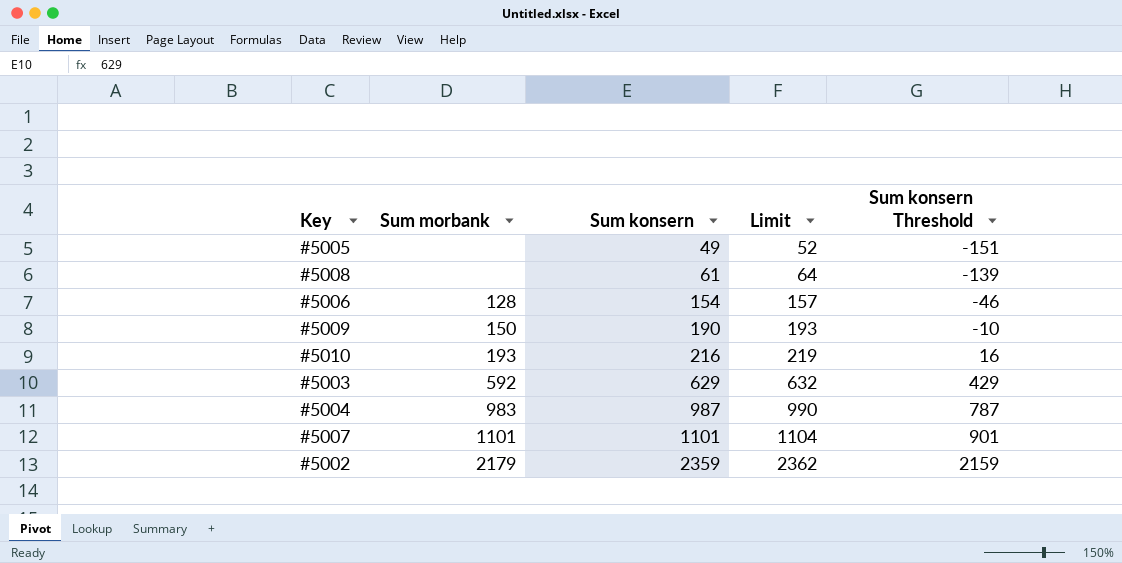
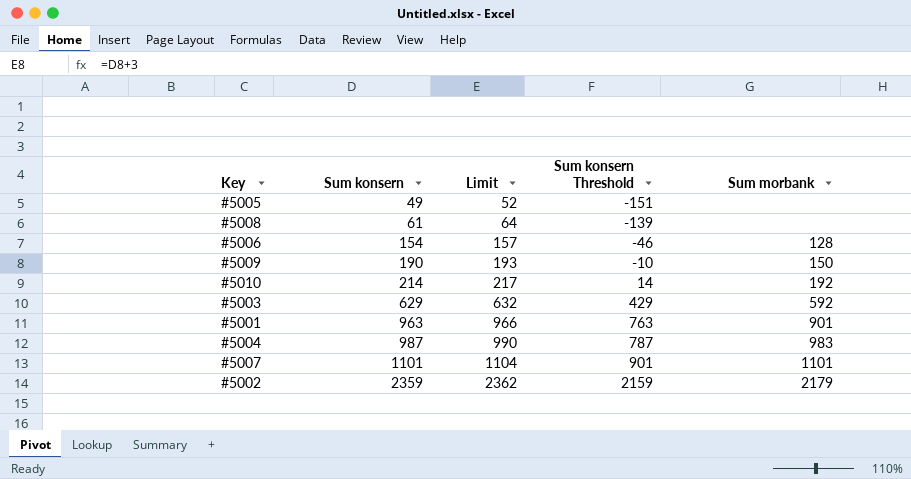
column Sum morbank | position: 2 -> 5
#5010 | Sum konsern: 216 -> 214
#5010 | Limit: 219 -> 217
#5010 | Sum konsern Threshold: 16 -> 14
#5010 | Sum morbank: 193 -> 192
row #5001: none -> 963 | 966 | 763 | 901

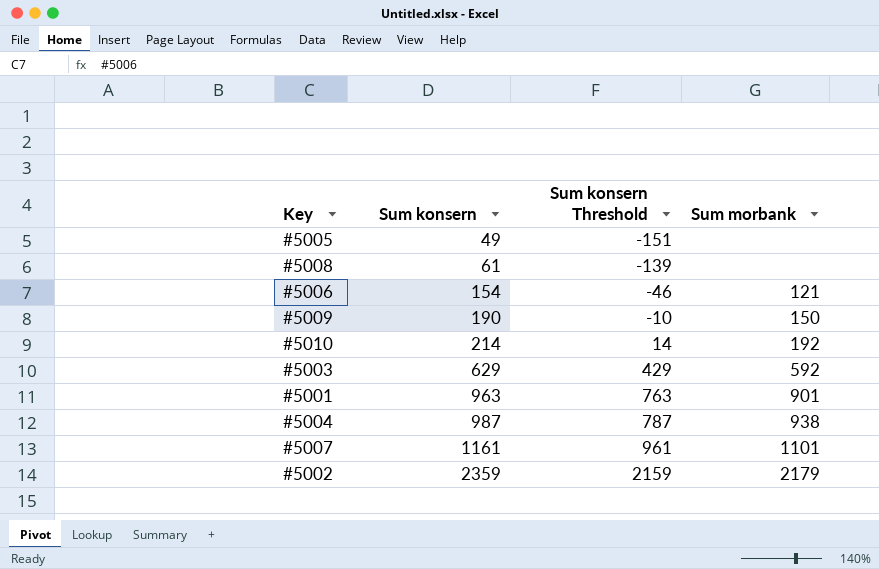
column Limit | formula: [Sum konsern] + 3 -> none
#5006 | Sum morbank: 128 -> 121
#5004 | Sum morbank: 983 -> 938
#5007 | Sum konsern: 1101 -> 1161
#5007 | Sum konsern Threshold: 901 -> 961

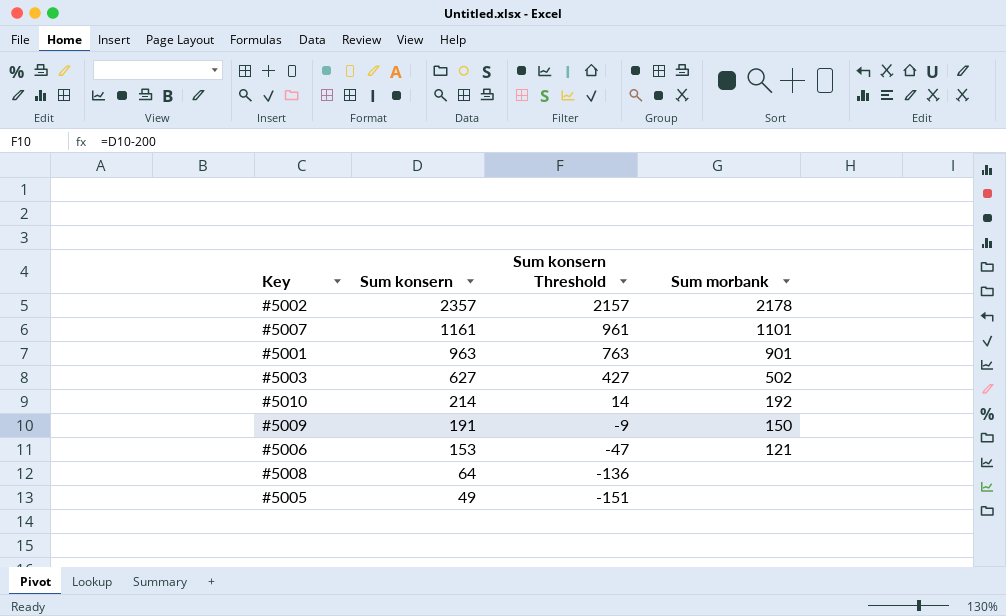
row order: Sum konsern ascending -> Sum konsern descending
row #5004: 987 | 787 | 938 -> none
#5002 | Sum konsern: 2359 -> 2357
#5002 | Sum konsern Threshold: 2159 -> 2157
#5002 | Sum morbank: 2179 -> 2178
#5003 | Sum konsern: 629 -> 627
#5003 | Sum konsern Threshold: 429 -> 427
#5003 | Sum morbank: 592 -> 502
#5009 | Sum konsern: 190 -> 191
#5009 | Sum konsern Threshold: -10 -> -9
#5006 | Sum konsern: 154 -> 153
#5006 | Sum konsern Threshold: -46 -> -47
#5008 | Sum konsern: 61 -> 64
#5008 | Sum konsern Threshold: -139 -> -136

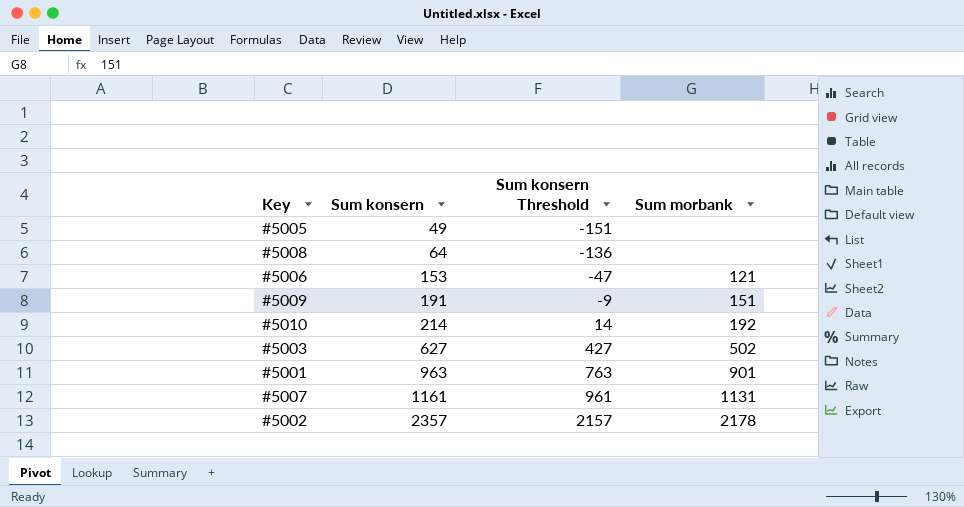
row order: Sum konsern descending -> Sum konsern ascending
#5009 | Sum morbank: 150 -> 151
#5007 | Sum morbank: 1101 -> 1131

